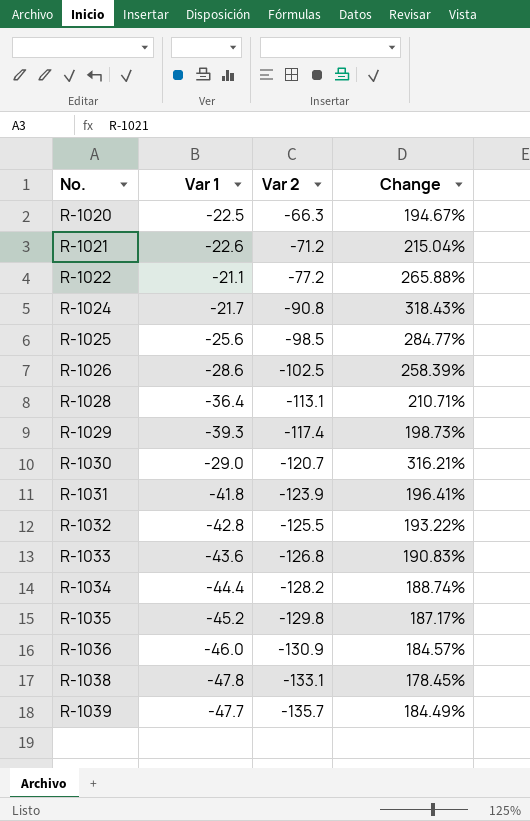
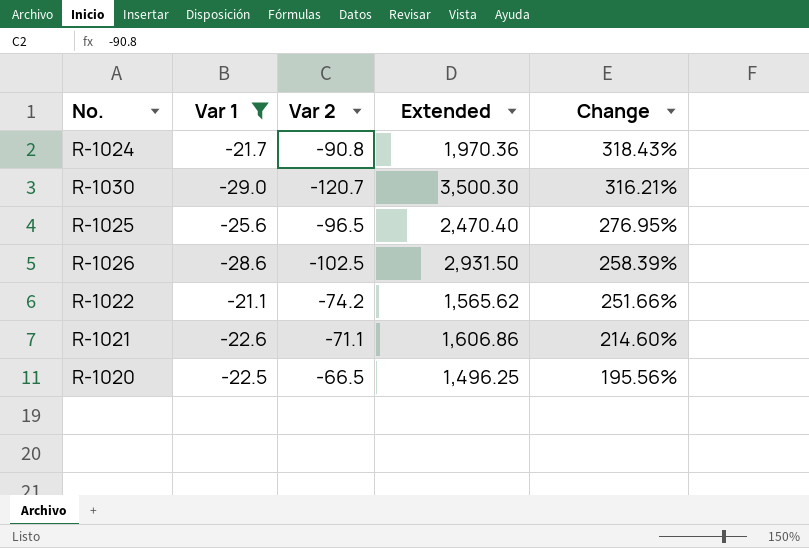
filter: none -> Var 1 >= -29.0
row order: No. ascending -> Change descending
column Extended | formula: none -> [Var 1] * [Var 2]
R-1025 | Var 2: -98.5 -> -96.5
R-1025 | Change: 284.77% -> 276.95%
R-1022 | Var 2: -77.2 -> -74.2
R-1022 | Change: 265.88% -> 251.66%
R-1021 | Var 2: -71.2 -> -71.1
R-1021 | Change: 215.04% -> 214.60%
R-1020 | Var 2: -66.3 -> -66.5
R-1020 | Change: 194.67% -> 195.56%

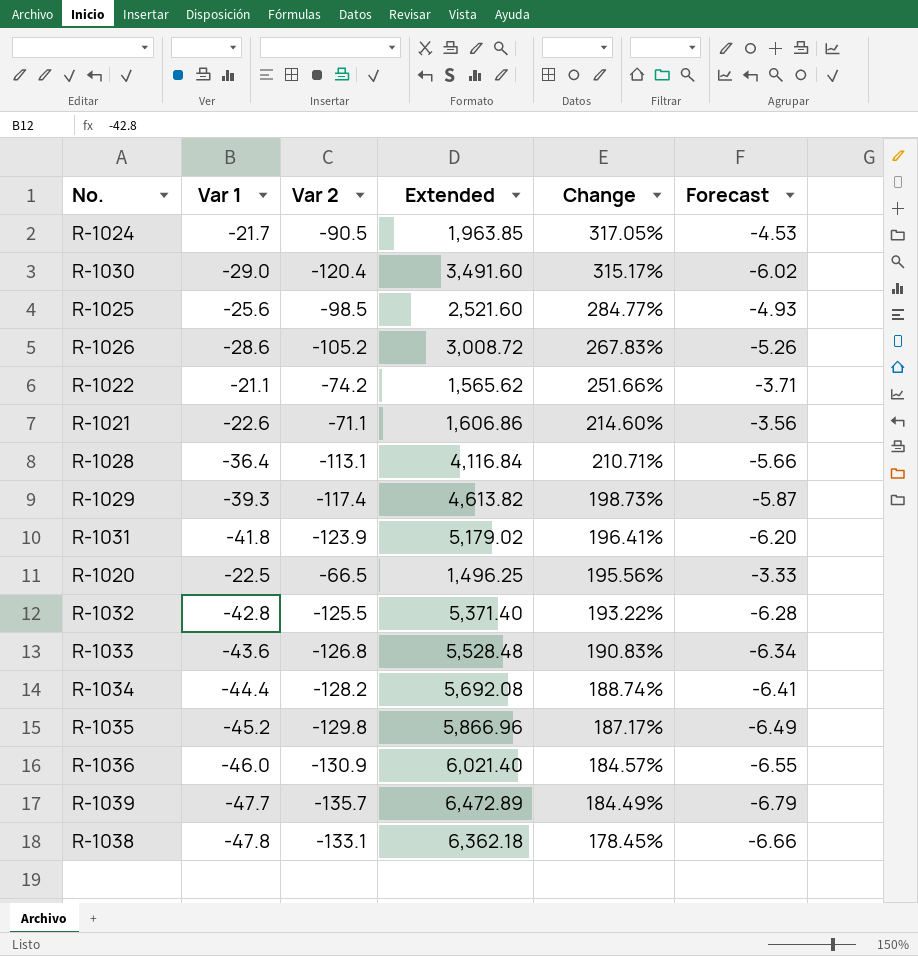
filter: Var 1 >= -29.0 -> none
column Forecast | formula: none -> [Var 2] * 0.05
R-1024 | Var 2: -90.8 -> -90.5
R-1024 | Extended: 1,970.36 -> 1,963.85
R-1024 | Change: 318.43% -> 317.05%
R-1030 | Var 2: -120.7 -> -120.4
R-1030 | Extended: 3,500.30 -> 3,491.60
R-1030 | Change: 316.21% -> 315.17%
R-1025 | Var 2: -96.5 -> -98.5
R-1025 | Extended: 2,470.40 -> 2,521.60
R-1025 | Change: 276.95% -> 284.77%
R-1026 | Var 2: -102.5 -> -105.2
R-1026 | Extended: 2,931.50 -> 3,008.72
R-1026 | Change: 258.39% -> 267.83%

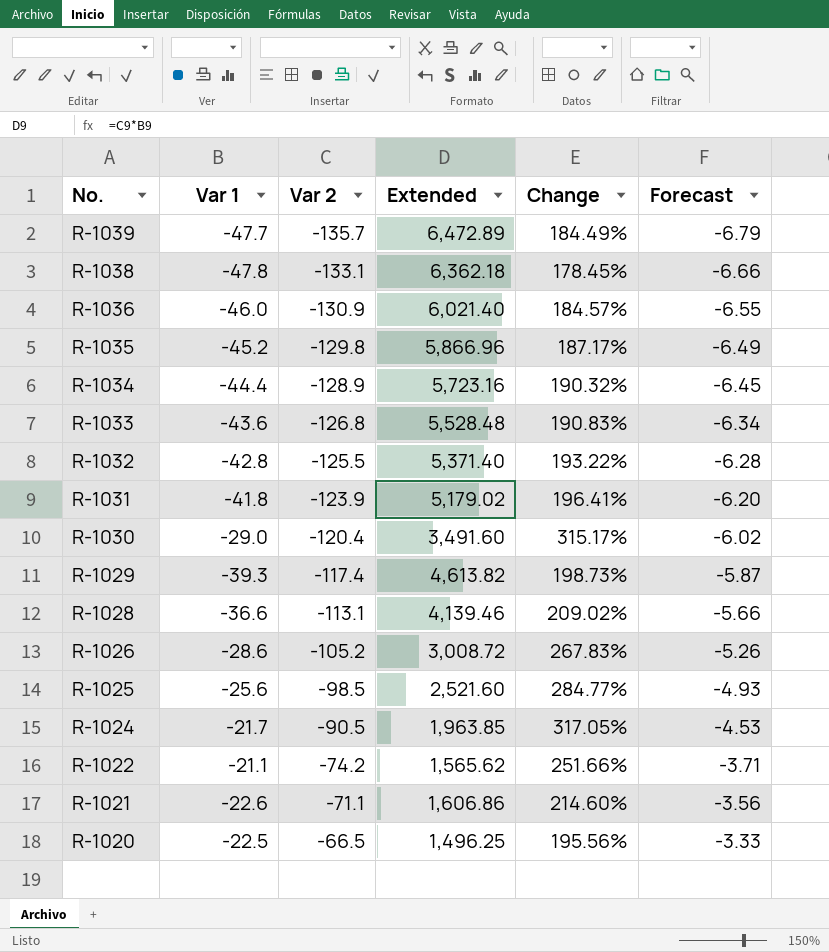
row order: Change descending -> No. descending
R-1034 | Var 2: -128.2 -> -128.9
R-1034 | Extended: 5,692.08 -> 5,723.16
R-1034 | Change: 188.74% -> 190.32%
R-1034 | Forecast: -6.41 -> -6.45
R-1028 | Var 1: -36.4 -> -36.6
R-1028 | Extended: 4,116.84 -> 4,139.46
R-1028 | Change: 210.71% -> 209.02%

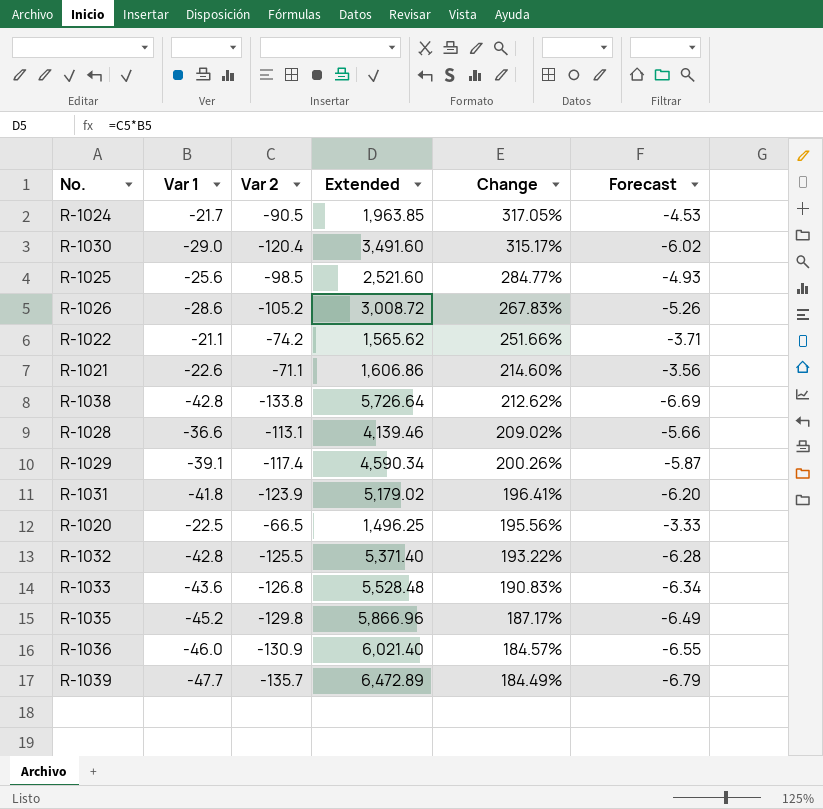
row order: No. descending -> Change descending
row R-1034: -44.4 | -128.9 | 5,723.16 | 190.32% | -6.45 -> none
R-1038 | Var 1: -47.8 -> -42.8
R-1038 | Var 2: -133.1 -> -133.8
R-1038 | Extended: 6,362.18 -> 5,726.64
R-1038 | Change: 178.45% -> 212.62%
R-1038 | Forecast: -6.66 -> -6.69
R-1029 | Var 1: -39.3 -> -39.1
R-1029 | Extended: 4,613.82 -> 4,590.34
R-1029 | Change: 198.73% -> 200.26%

